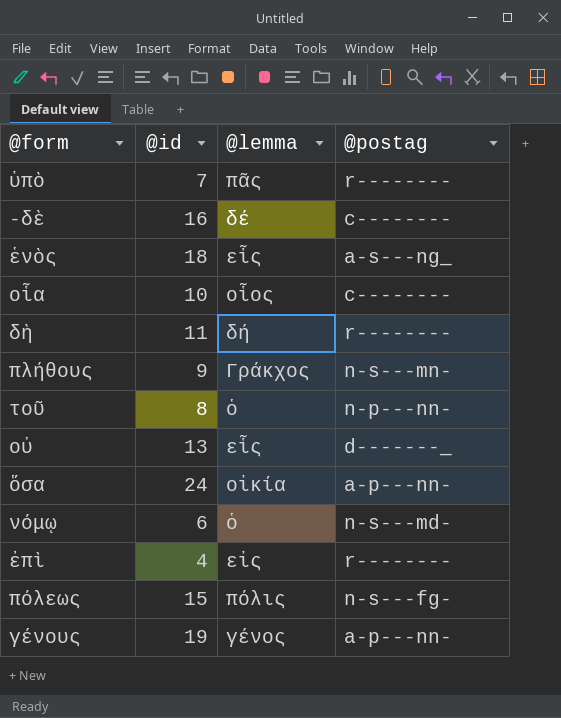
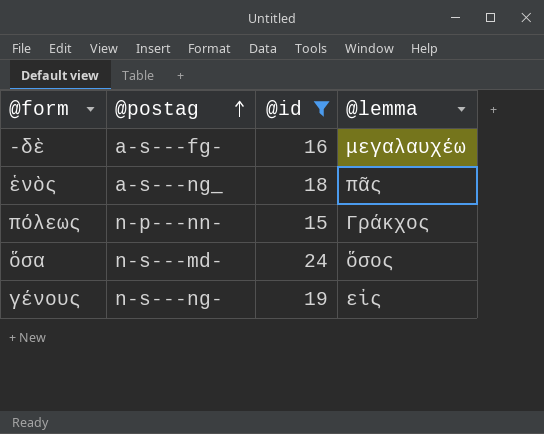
filter: none -> @id >= 15
row order: none -> @postag ascending
column @postag | position: 4 -> 2
-δὲ | @postag: c-------- -> a-s---fg-
-δὲ | @lemma: δέ -> μεγαλαυχέω
ἑνὸς | @lemma: εἷς -> πᾶς
πόλεως | @postag: n-s---fg- -> n-p---nn-
πόλεως | @lemma: πόλις -> Γράκχος
ὅσα | @postag: a-p---nn- -> n-s---md-
ὅσα | @lemma: οἰκία -> ὅσος
γένους | @postag: a-p---nn- -> n-s---ng-
γένους | @lemma: γένος -> εἰς

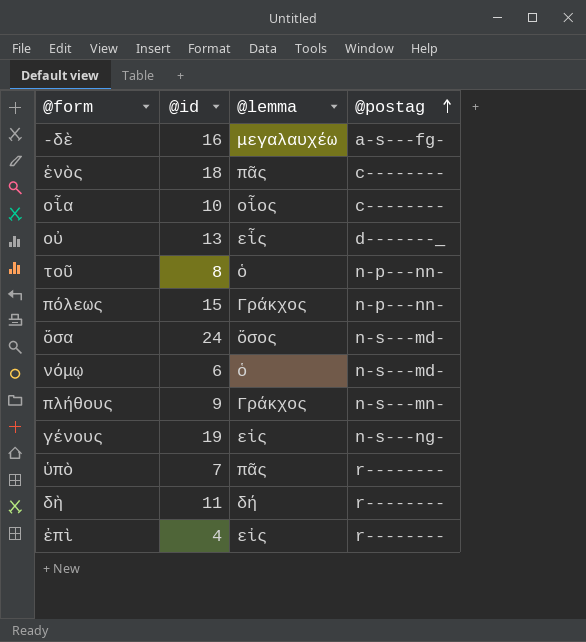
filter: @id >= 15 -> none
column @postag | position: 2 -> 4
ἑνὸς | @postag: a-s---ng_ -> c--------

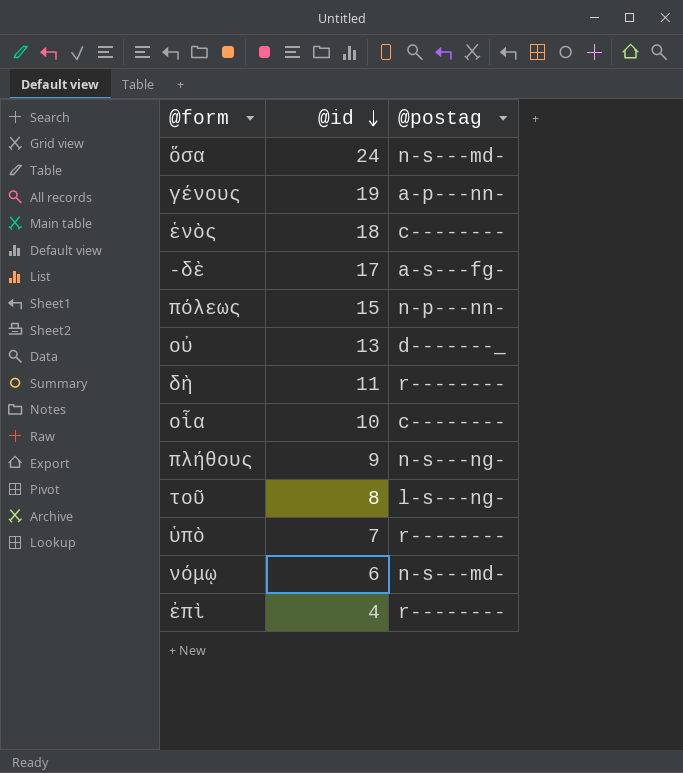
row order: @postag ascending -> @id descending
column @lemma | position: 3 -> none
γένους | @postag: n-s---ng- -> a-p---nn-
-δὲ | @id: 16 -> 17
πλήθους | @postag: n-s---mn- -> n-s---ng-
τοῦ | @postag: n-p---nn- -> l-s---ng-

